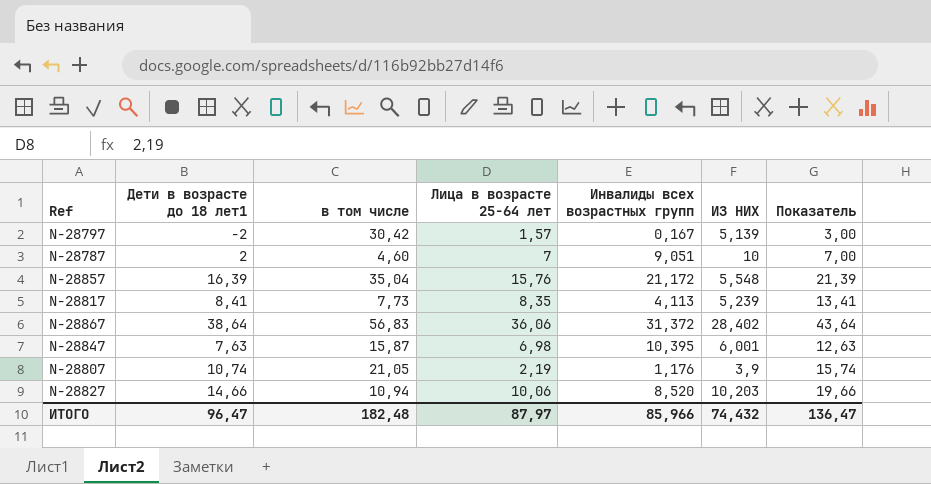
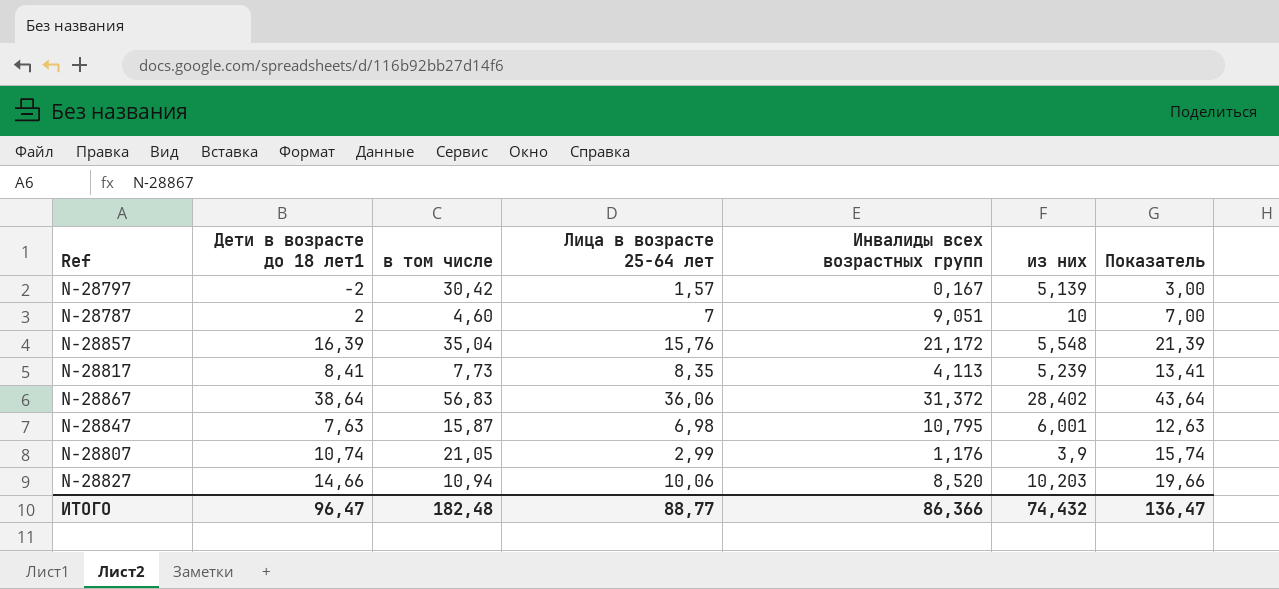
column name: ИЗ НИХ -> из них
N-28847 | Инвалиды всех возрастных групп: 10,395 -> 10,795
N-28807 | Лица в возрасте 25-64 лет: 2,19 -> 2,99
ИТОГО | Лица в возрасте 25-64 лет: 87,97 -> 88,77
ИТОГО | Инвалиды всех возрастных групп: 85,966 -> 86,366

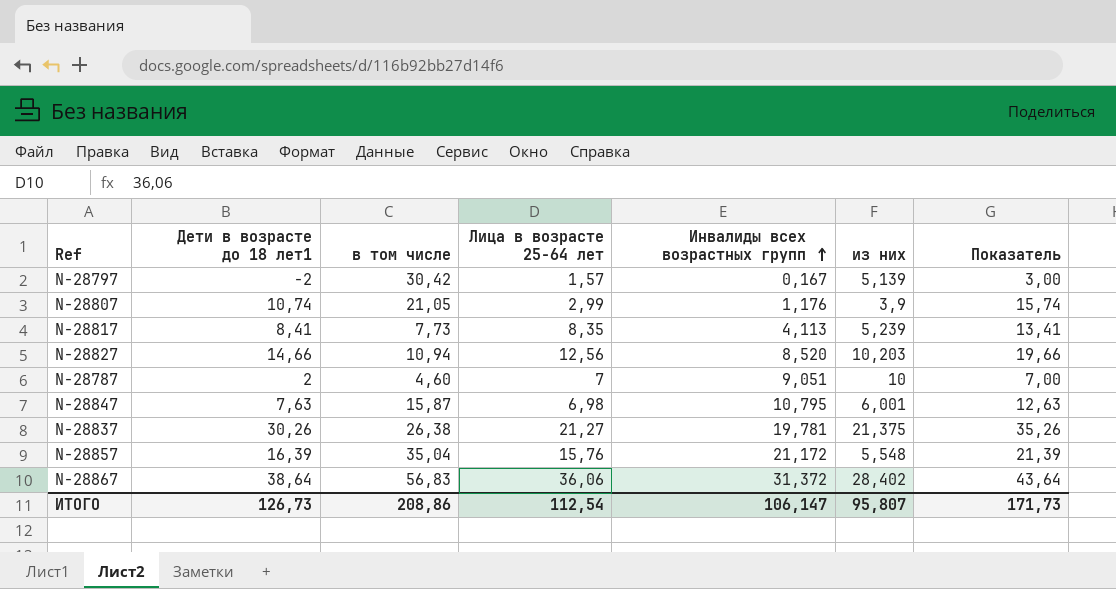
row order: none -> Инвалиды всех возрастных групп ascending
N-28827 | Лица в возрасте 25-64 лет: 10,06 -> 12,56
row N-28837: none -> 30,26 | 26,38 | 21,27 | 19,781 | 21,375 | 35,26
ИТОГО | Дети в возрасте до 18 лет1: 96,47 -> 126,73
ИТОГО | в том числе: 182,48 -> 208,86
ИТОГО | Лица в возрасте 25-64 лет: 88,77 -> 112,54
ИТОГО | Инвалиды всех возрастных групп: 86,366 -> 106,147
ИТОГО | из них: 74,432 -> 95,807
ИТОГО | Показатель: 136,47 -> 171,73

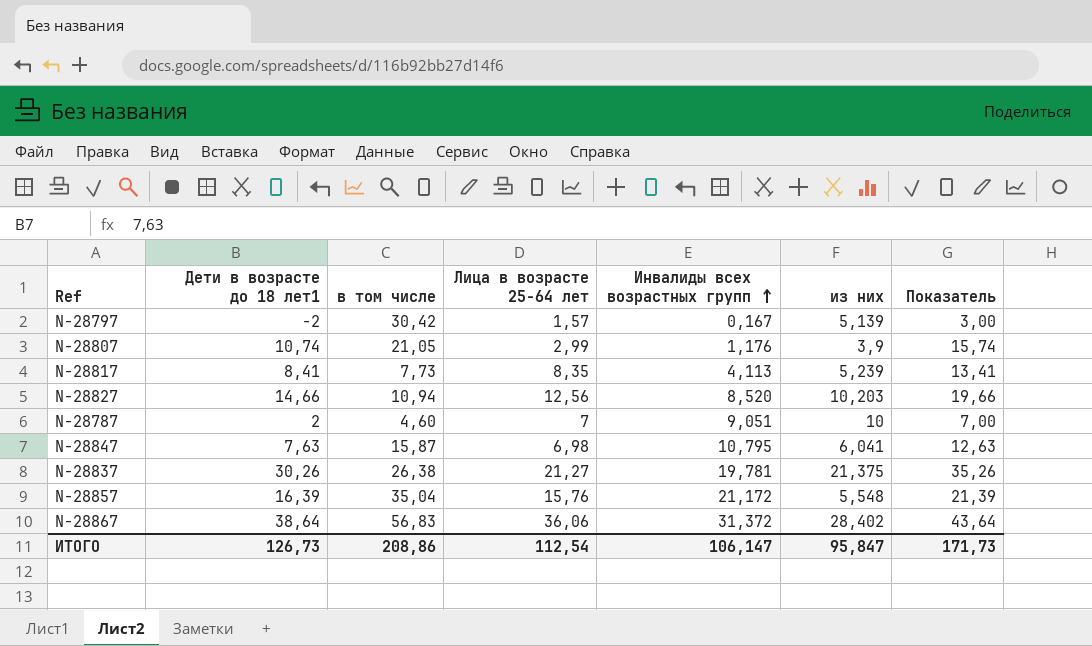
N-28847 | из них: 6,001 -> 6,041
ИТОГО | из них: 95,807 -> 95,847

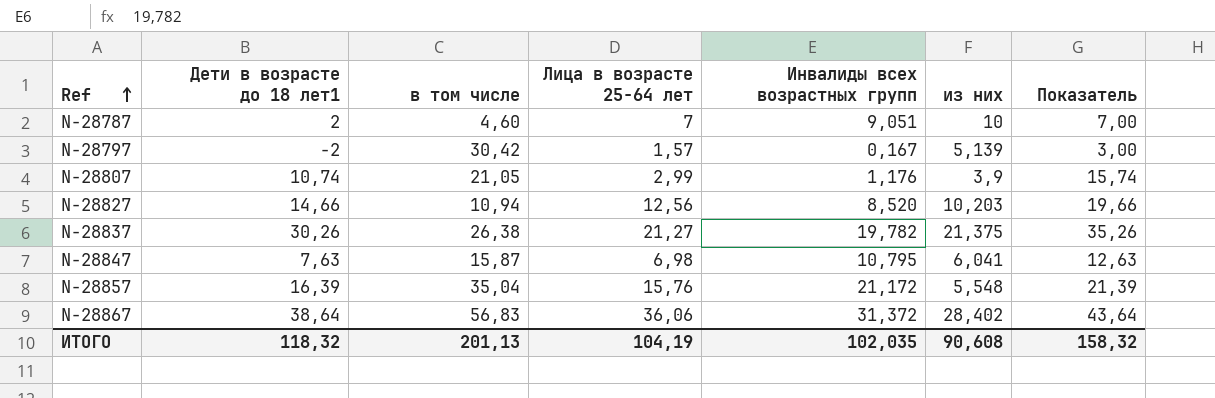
row order: Инвалиды всех возрастных групп ascending -> Ref ascending
row N-28817: 8,41 | 7,73 | 8,35 | 4,113 | 5,239 | 13,41 -> none
N-28837 | Инвалиды всех возрастных групп: 19,781 -> 19,782
ИТОГО | Дети в возрасте до 18 лет1: 126,73 -> 118,32
ИТОГО | в том числе: 208,86 -> 201,13
ИТОГО | Лица в возрасте 25-64 лет: 112,54 -> 104,19
ИТОГО | Инвалиды всех возрастных групп: 106,147 -> 102,035
ИТОГО | из них: 95,847 -> 90,608
ИТОГО | Показатель: 171,73 -> 158,32

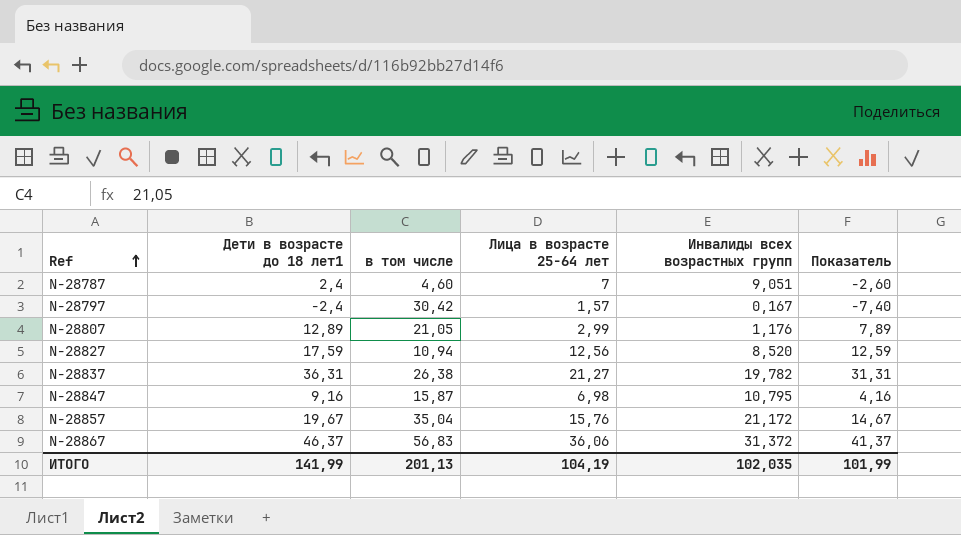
column из них | position: 6 -> none
column Показатель | formula: [Дети в возрасте до 18 лет1] + 5 -> [Дети в возрасте до 18 лет1] - 5
N-28787 | Дети в возрасте до 18 лет1: 2 -> 2,4
N-28797 | Дети в возрасте до 18 лет1: -2 -> -2,4
N-28807 | Дети в возрасте до 18 лет1: 10,74 -> 12,89
N-28827 | Дети в возрасте до 18 лет1: 14,66 -> 17,59
N-28837 | Дети в возрасте до 18 лет1: 30,26 -> 36,31
N-28847 | Дети в возрасте до 18 лет1: 7,63 -> 9,16
N-28857 | Дети в возрасте до 18 лет1: 16,39 -> 19,67
N-28867 | Дети в возрасте до 18 лет1: 38,64 -> 46,37
ИТОГО | Дети в возрасте до 18 лет1: 118,32 -> 141,99
ИТОГО | Показатель: 158,32 -> 101,99

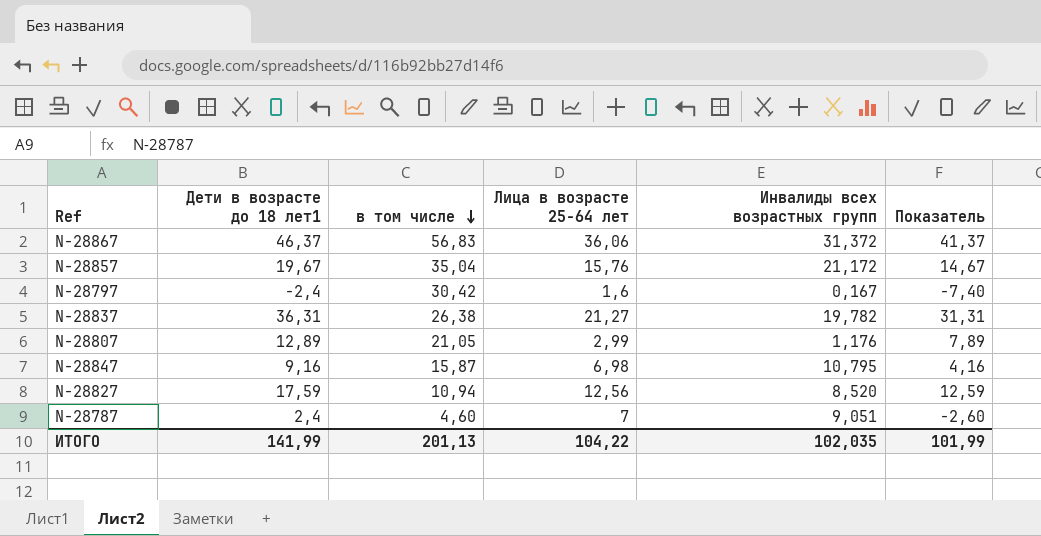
row order: Ref ascending -> в том числе descending
N-28797 | Лица в возрасте 25-64 лет: 1,57 -> 1,6
ИТОГО | Лица в возрасте 25-64 лет: 104,19 -> 104,22

